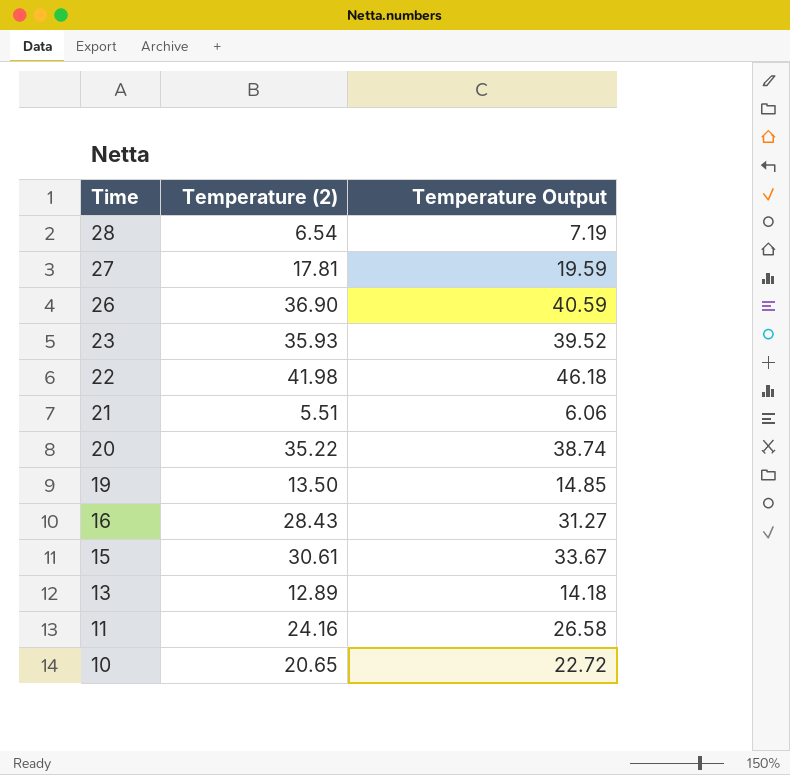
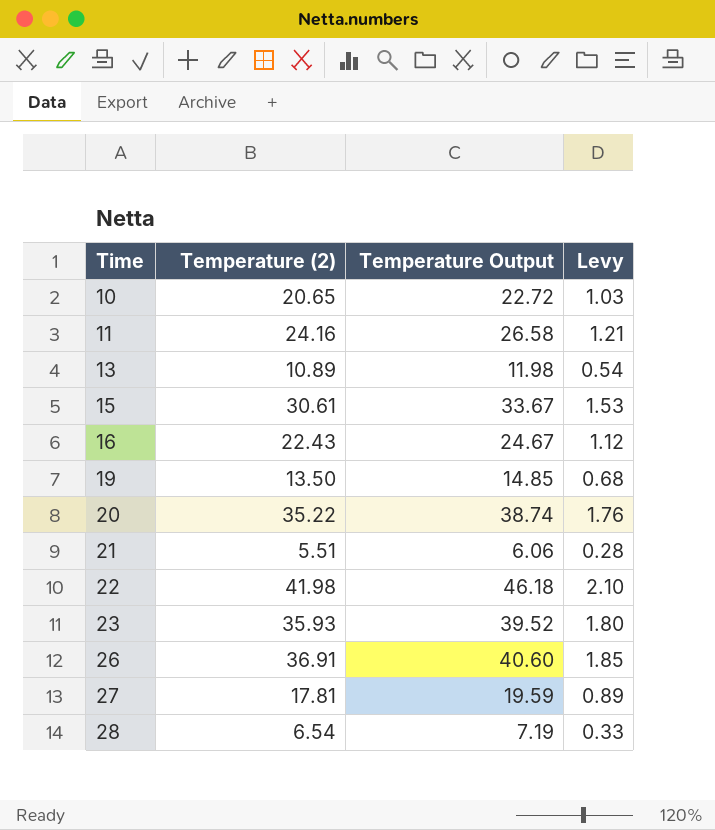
row order: Time descending -> Time ascending
column Levy | formula: none -> [Temperature (2)] * 0.05
13 | Temperature (2): 12.89 -> 10.89
13 | Temperature Output: 14.18 -> 11.98
16 | Temperature (2): 28.43 -> 22.43
16 | Temperature Output: 31.27 -> 24.67
26 | Temperature (2): 36.90 -> 36.91
26 | Temperature Output: 40.59 -> 40.60

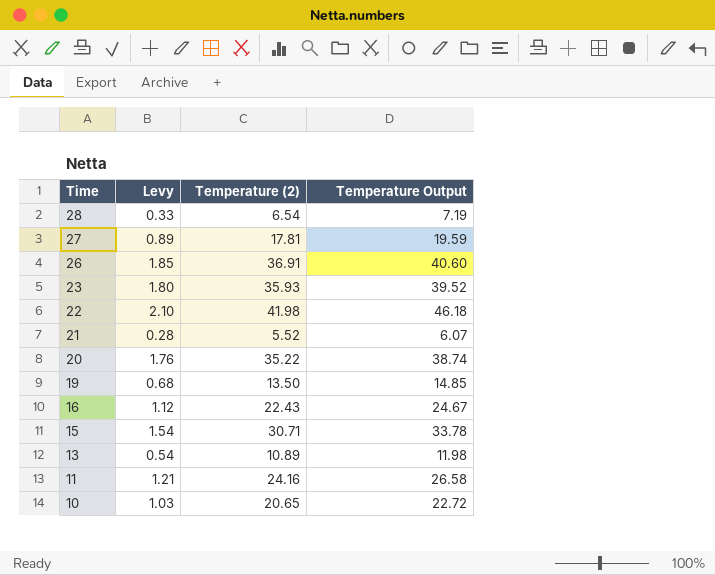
row order: Time ascending -> Time descending
column Levy | position: 4 -> 2
21 | Temperature (2): 5.51 -> 5.52
21 | Temperature Output: 6.06 -> 6.07
15 | Levy: 1.53 -> 1.54
15 | Temperature (2): 30.61 -> 30.71
15 | Temperature Output: 33.67 -> 33.78

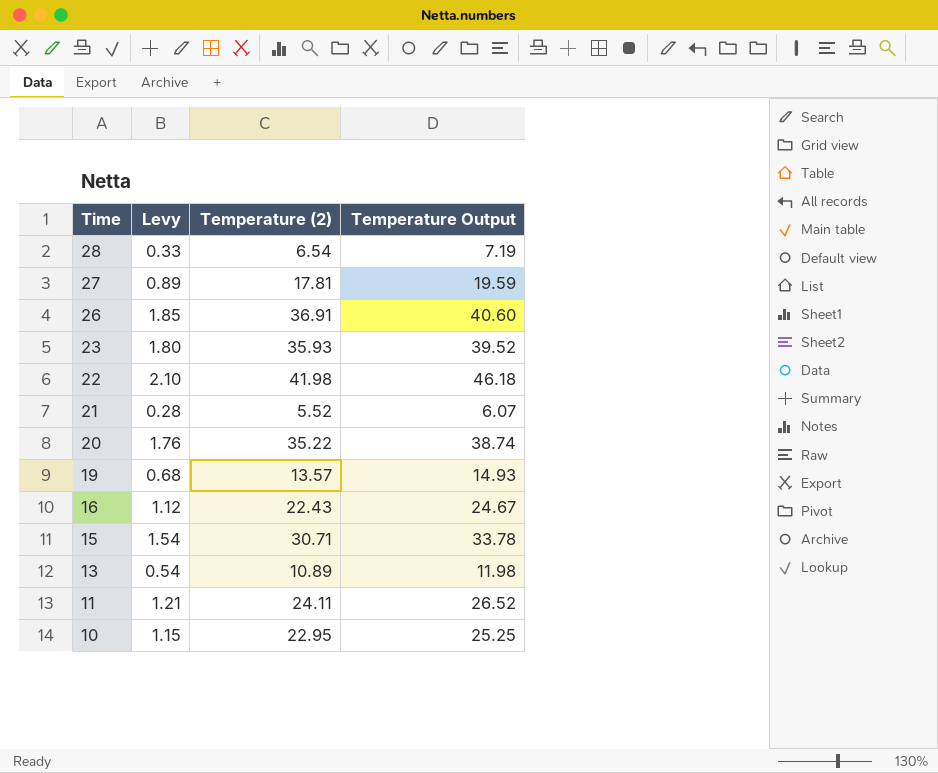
19 | Temperature (2): 13.50 -> 13.57
19 | Temperature Output: 14.85 -> 14.93
11 | Temperature (2): 24.16 -> 24.11
11 | Temperature Output: 26.58 -> 26.52
10 | Levy: 1.03 -> 1.15
10 | Temperature (2): 20.65 -> 22.95
10 | Temperature Output: 22.72 -> 25.25

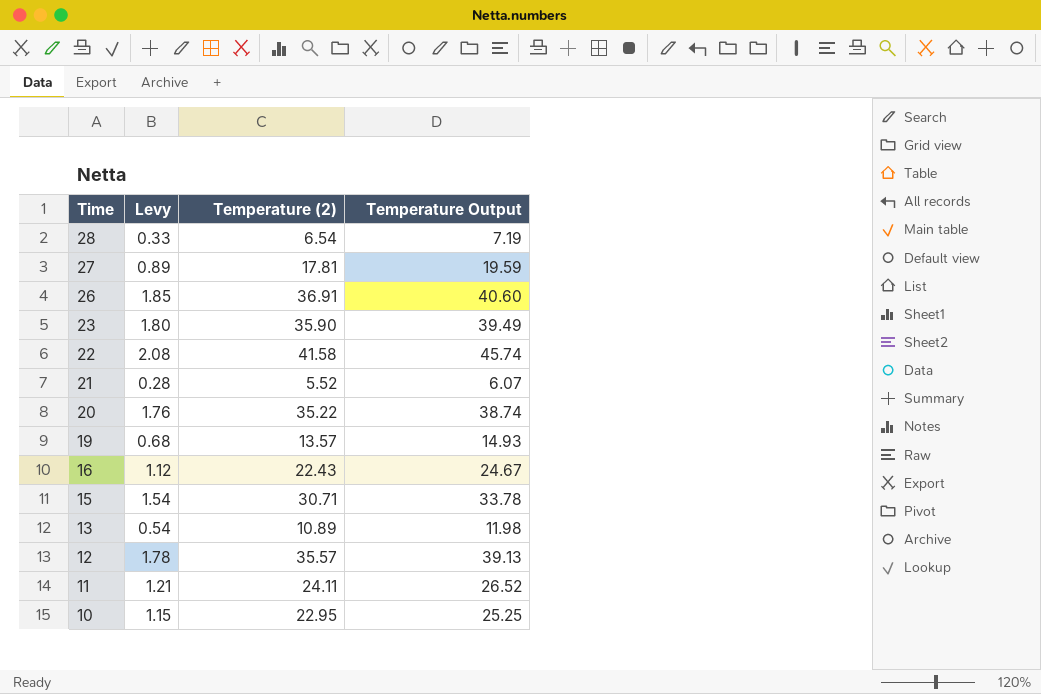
23 | Temperature (2): 35.93 -> 35.90
23 | Temperature Output: 39.52 -> 39.49
22 | Levy: 2.10 -> 2.08
22 | Temperature (2): 41.98 -> 41.58
22 | Temperature Output: 46.18 -> 45.74
row 12: none -> 1.78 | 35.57 | 39.13

